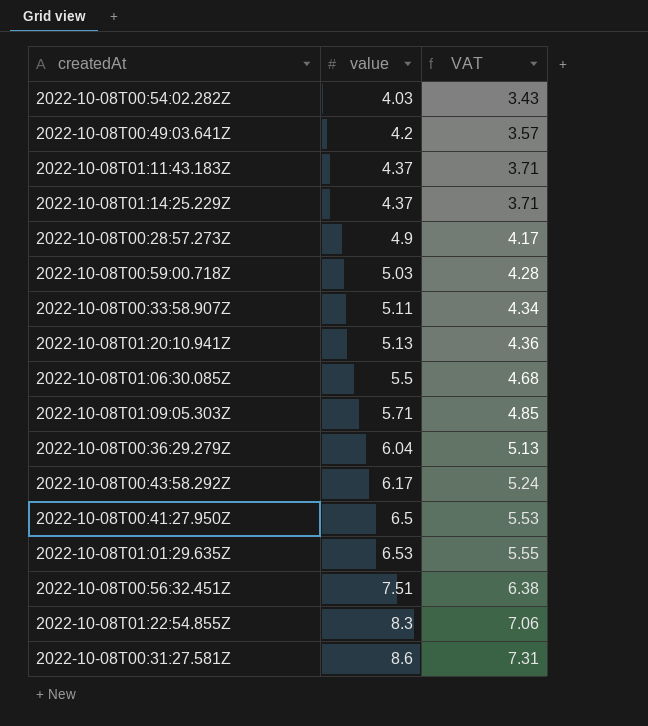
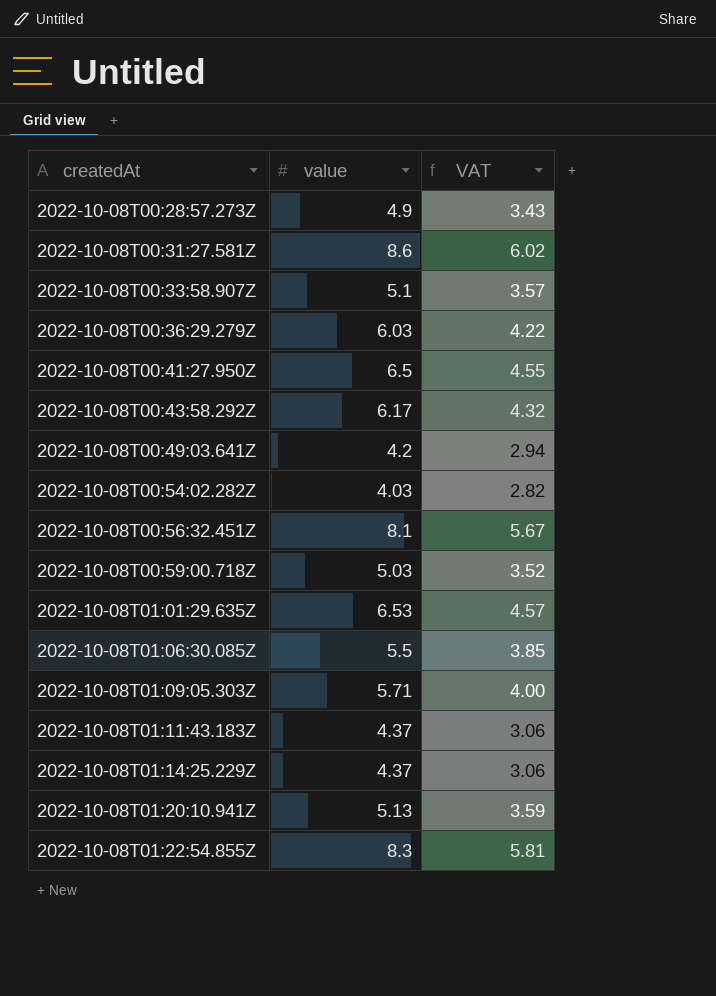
row order: value ascending -> createdAt ascending
column VAT | formula: [value] * 0.85 -> [value] * 0.7
2022-10-08T00:33:58.907Z | value: 5.11 -> 5.1
2022-10-08T00:36:29.279Z | value: 6.04 -> 6.03
2022-10-08T00:56:32.451Z | value: 7.51 -> 8.1

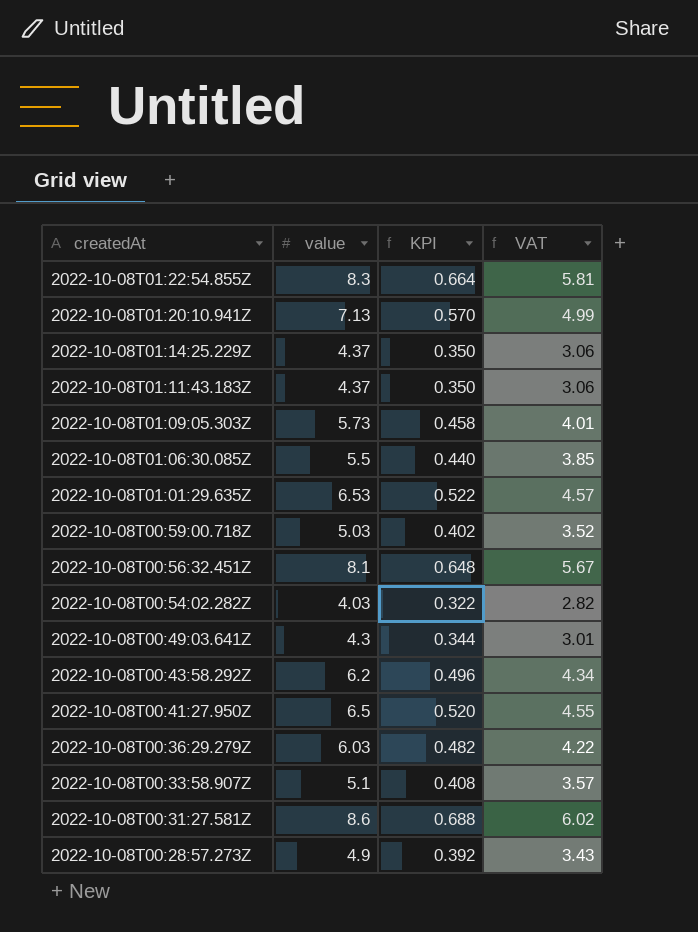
row order: createdAt ascending -> createdAt descending
column KPI | formula: none -> [value] * 0.08
2022-10-08T01:20:10.941Z | value: 5.13 -> 7.13
2022-10-08T01:20:10.941Z | VAT: 3.59 -> 4.99
2022-10-08T01:09:05.303Z | value: 5.71 -> 5.73
2022-10-08T01:09:05.303Z | VAT: 4.00 -> 4.01
2022-10-08T00:49:03.641Z | value: 4.2 -> 4.3
2022-10-08T00:49:03.641Z | VAT: 2.94 -> 3.01
2022-10-08T00:43:58.292Z | value: 6.17 -> 6.2
2022-10-08T00:43:58.292Z | VAT: 4.32 -> 4.34

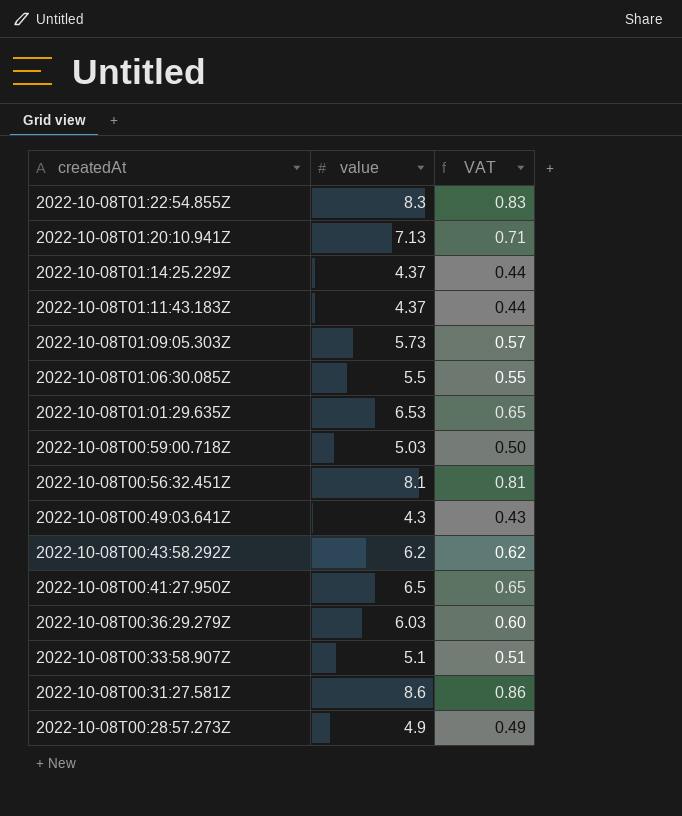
column KPI | formula: [value] * 0.08 -> none
column VAT | formula: [value] * 0.7 -> [value] * 0.1
row 2022-10-08T00:54:02.282Z: 4.03 | 0.322 | 2.82 -> none

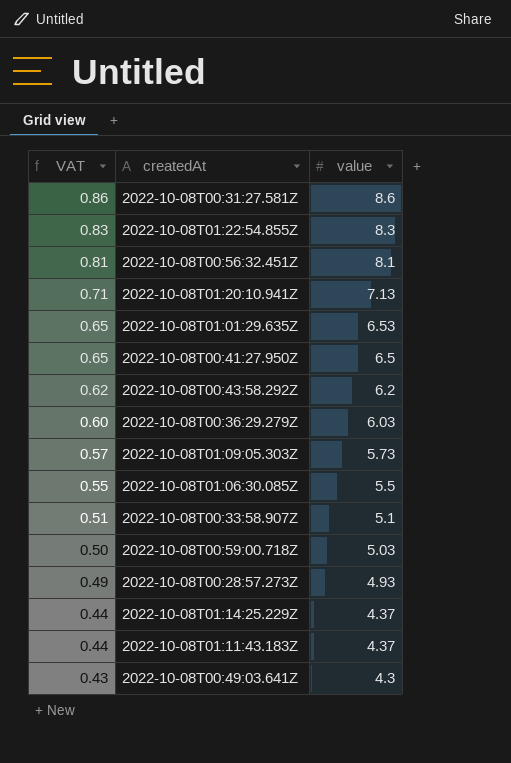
row order: createdAt descending -> VAT descending
column VAT | position: 3 -> 1
2022-10-08T00:28:57.273Z | value: 4.9 -> 4.93

